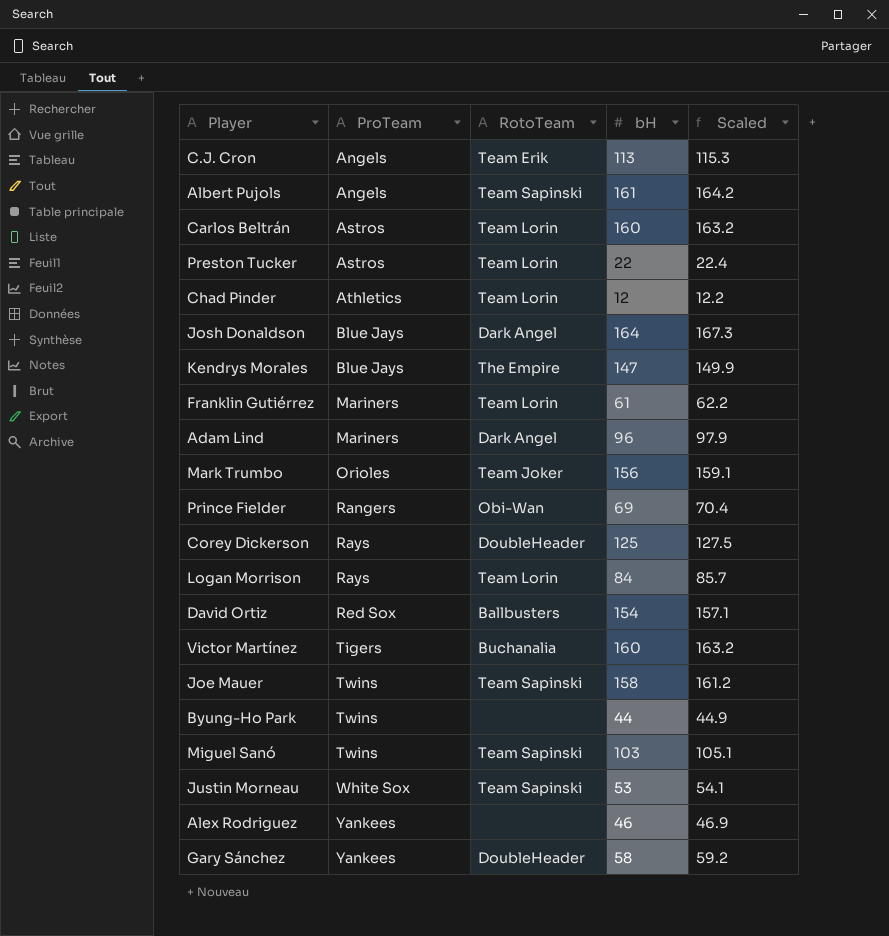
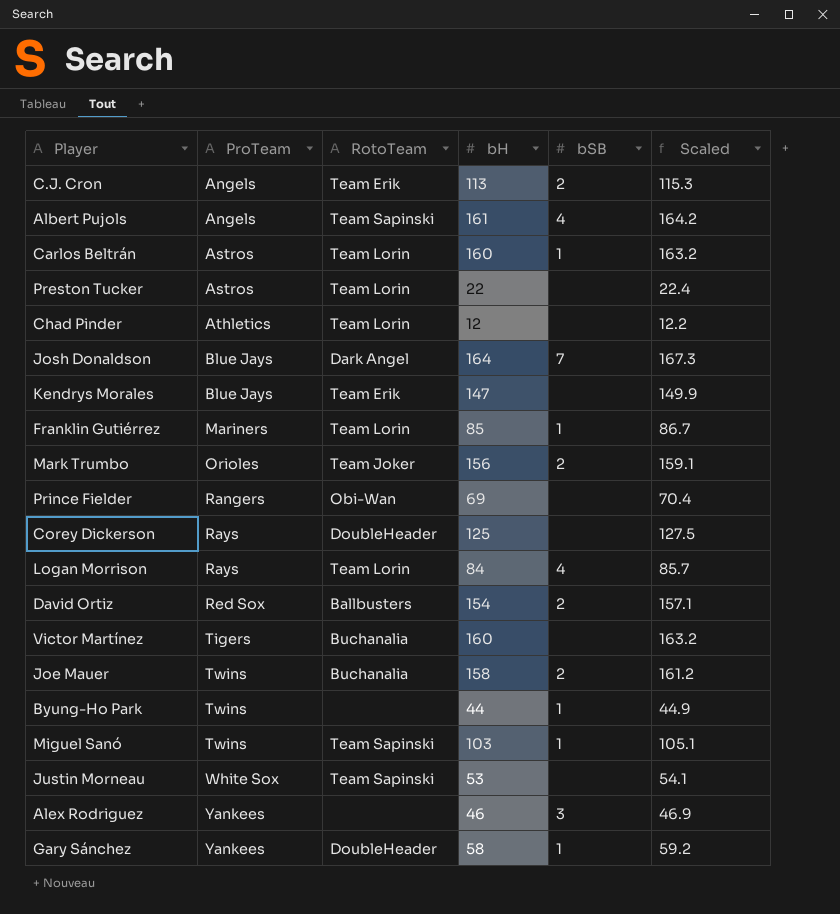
column bSB | position: none -> 5
row Adam Lind: Mariners | Dark Angel | 96 | 97.9 -> none
Kendrys Morales | RotoTeam: The Empire -> Team Erik
Franklin Gutiérrez | bH: 61 -> 85
Franklin Gutiérrez | Scaled: 62.2 -> 86.7
Joe Mauer | RotoTeam: Team Sapinski -> Buchanalia

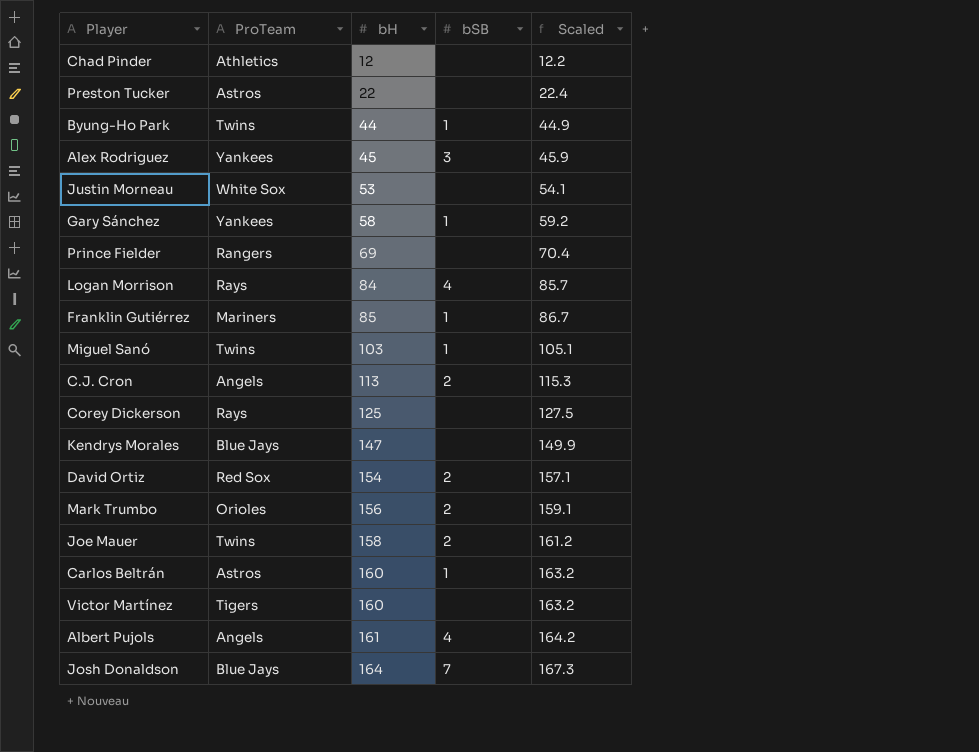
row order: ProTeam ascending -> bH ascending
column RotoTeam | position: 3 -> none
Alex Rodriguez | bH: 46 -> 45
Alex Rodriguez | Scaled: 46.9 -> 45.9

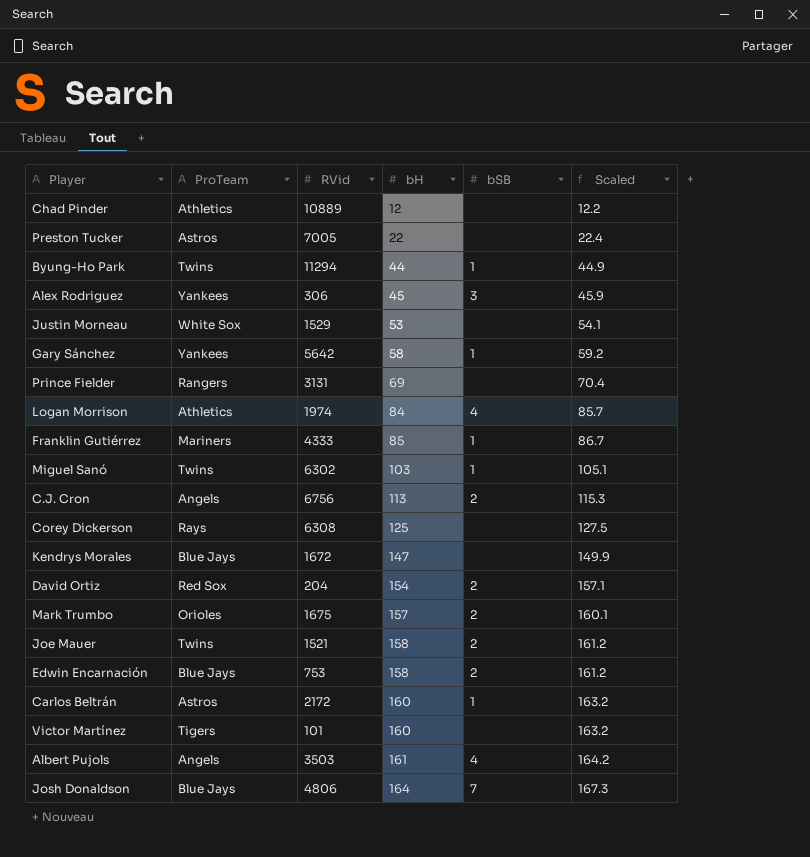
column RVid | position: none -> 3
Logan Morrison | ProTeam: Rays -> Athletics
Mark Trumbo | bH: 156 -> 157
Mark Trumbo | Scaled: 159.1 -> 160.1
row Edwin Encarnación: none -> Blue Jays | 753 | 158 | 2 | 161.2

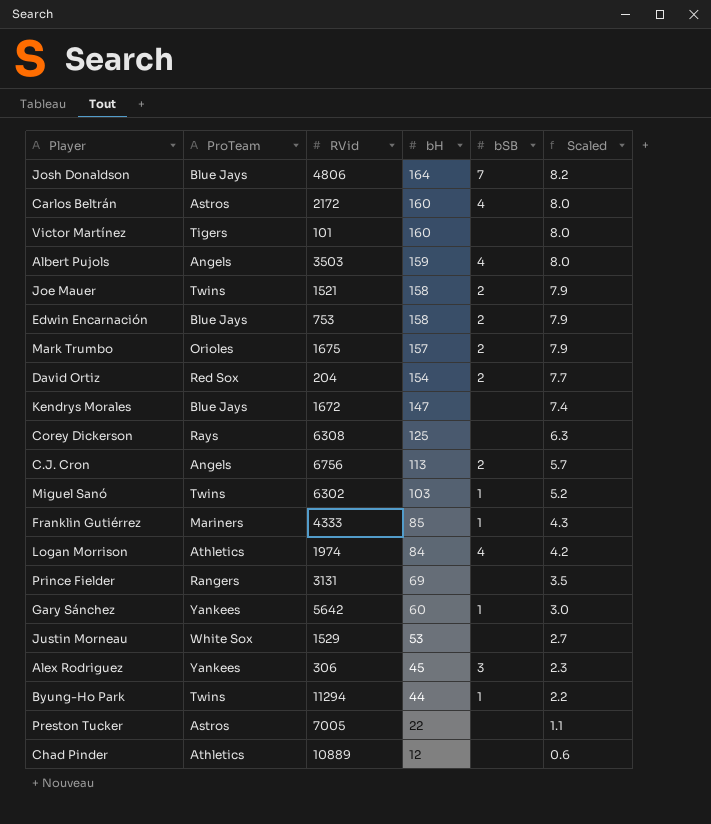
row order: bH ascending -> bH descending
column Scaled | formula: [bH] * 1.02 -> [bH] * 0.05
Carlos Beltrán | bSB: 1 -> 4
Albert Pujols | bH: 161 -> 159
Gary Sánchez | bH: 58 -> 60

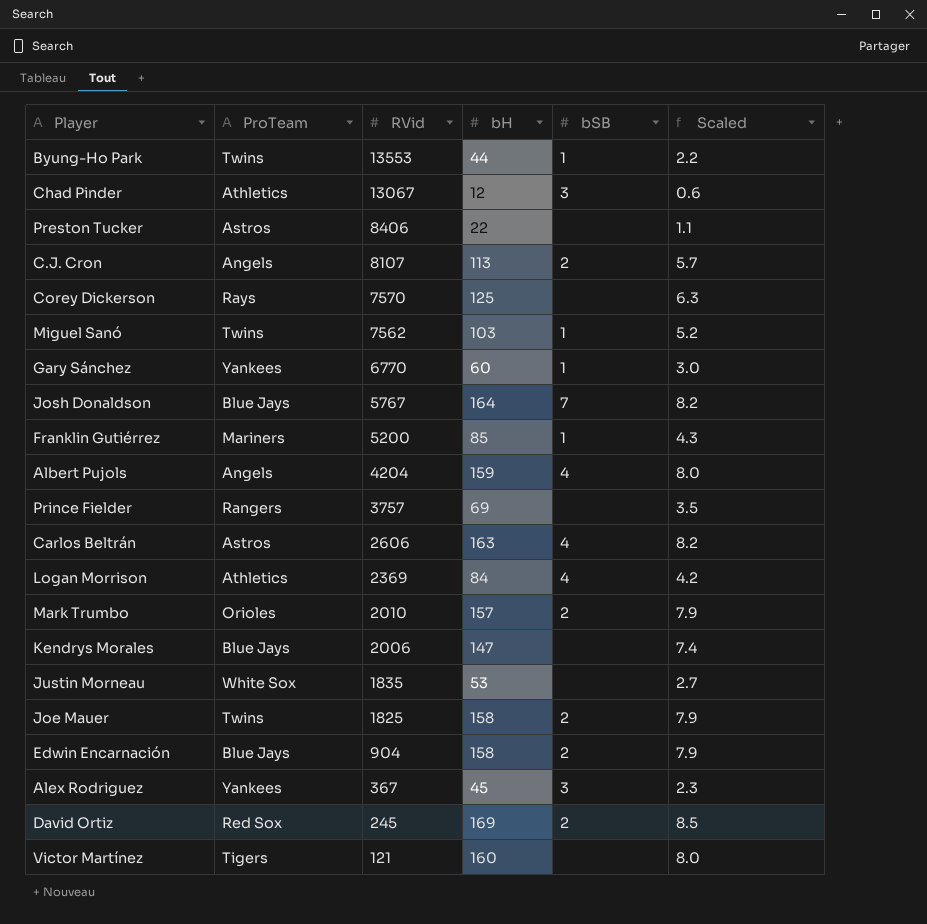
row order: bH descending -> RVid descending
Byung-Ho Park | RVid: 11294 -> 13553
Chad Pinder | RVid: 10889 -> 13067
Chad Pinder | bSB: none -> 3
Preston Tucker | RVid: 7005 -> 8406
C.J. Cron | RVid: 6756 -> 8107
Corey Dickerson | RVid: 6308 -> 7570
Miguel Sanó | RVid: 6302 -> 7562
Gary Sánchez | RVid: 5642 -> 6770
Josh Donaldson | RVid: 4806 -> 5767
Franklin Gutiérrez | RVid: 4333 -> 5200
Albert Pujols | RVid: 3503 -> 4204
Prince Fielder | RVid: 3131 -> 3757
Carlos Beltrán | RVid: 2172 -> 2606
Carlos Beltrán | bH: 160 -> 163
Carlos Beltrán | Scaled: 8.0 -> 8.2
Logan Morrison | RVid: 1974 -> 2369
Mark Trumbo | RVid: 1675 -> 2010
Kendrys Morales | RVid: 1672 -> 2006
Justin Morneau | RVid: 1529 -> 1835
Joe Mauer | RVid: 1521 -> 1825
Edwin Encarnación | RVid: 753 -> 904
Alex Rodriguez | RVid: 306 -> 367
David Ortiz | RVid: 204 -> 245
David Ortiz | bH: 154 -> 169
David Ortiz | Scaled: 7.7 -> 8.5
Victor Martínez | RVid: 101 -> 121

